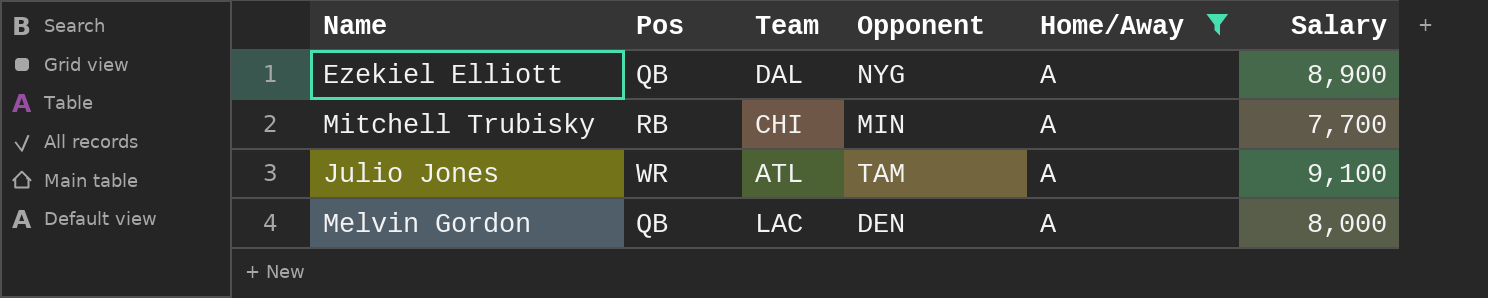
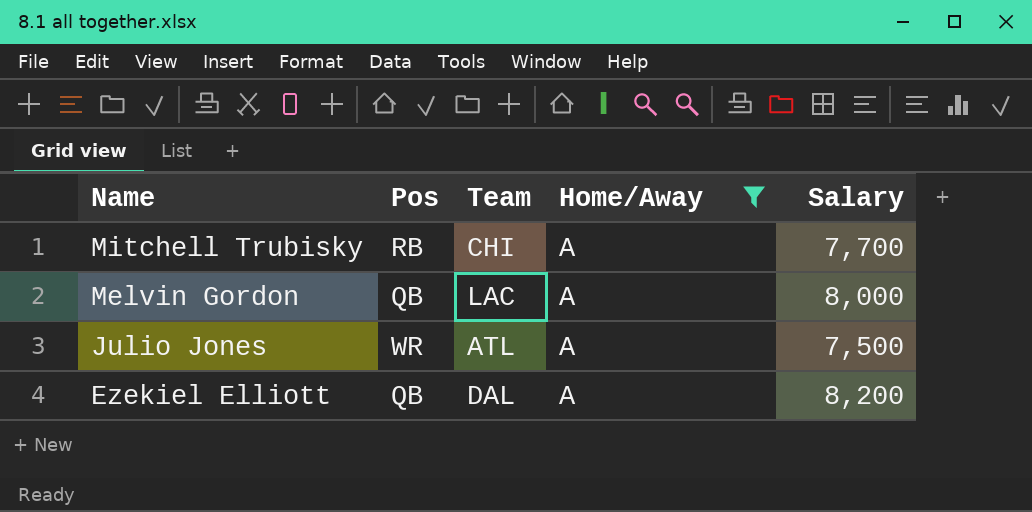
row order: none -> Name descending
column Opponent | position: 4 -> none
Julio Jones | Salary: 9,100 -> 7,500
Ezekiel Elliott | Salary: 8,900 -> 8,200

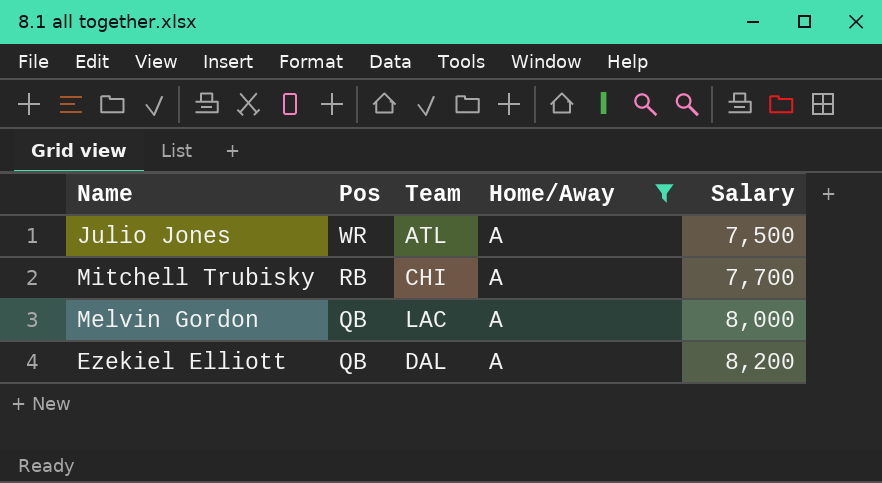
row order: Name descending -> Pos descending

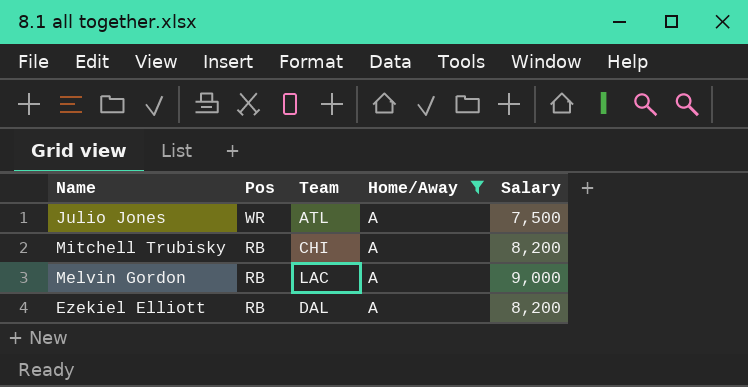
Mitchell Trubisky | Salary: 7,700 -> 8,200
Melvin Gordon | Pos: QB -> RB
Melvin Gordon | Salary: 8,000 -> 9,000
Ezekiel Elliott | Pos: QB -> RB

